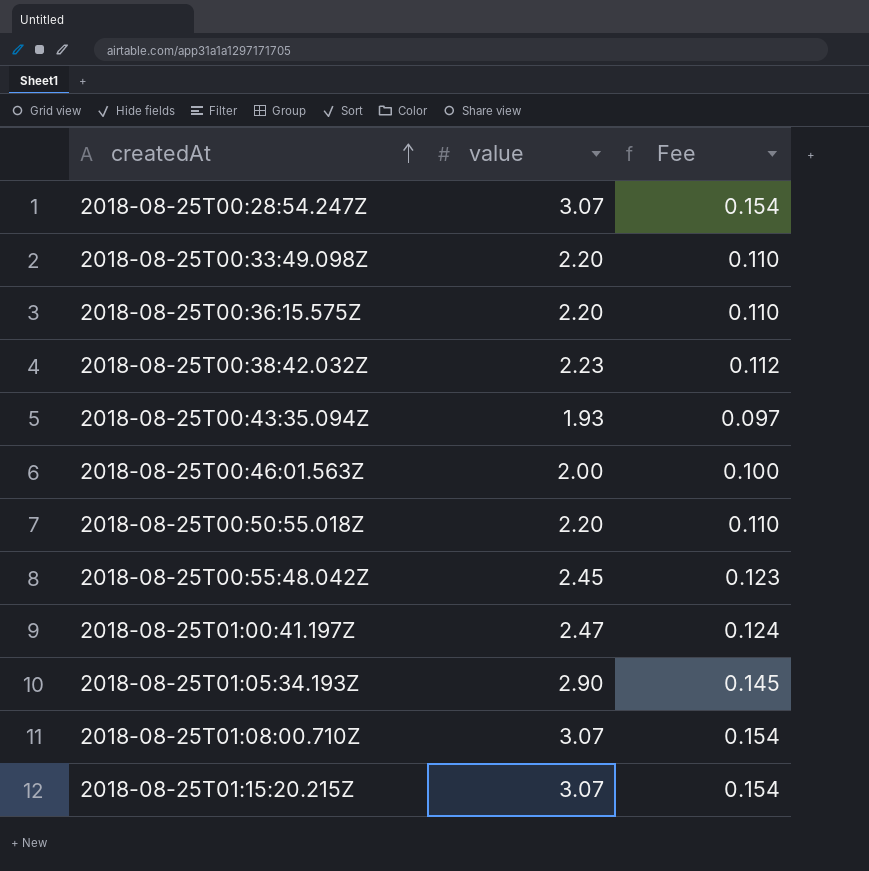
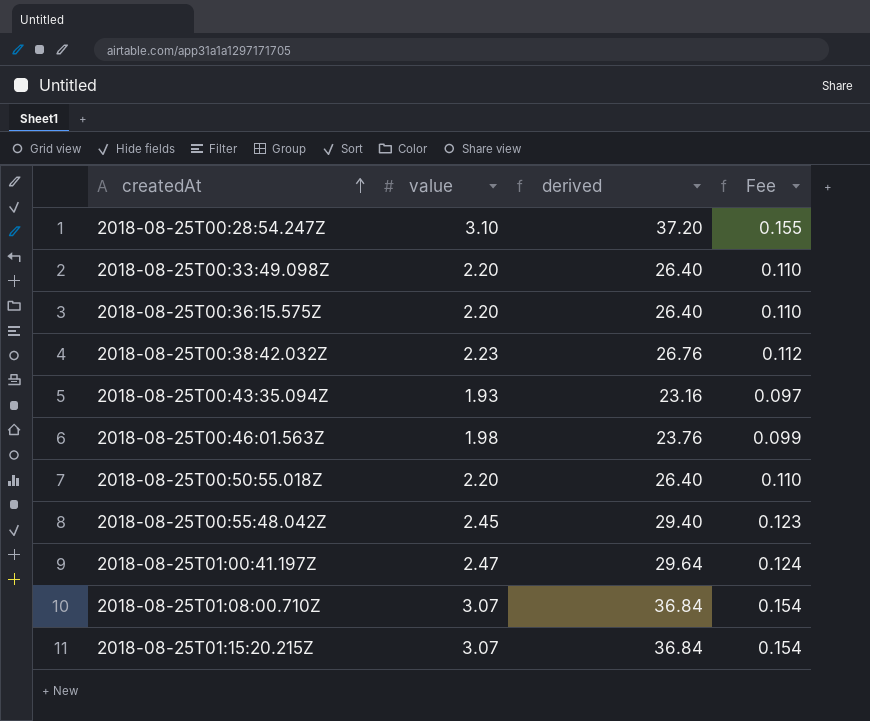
column derived | formula: none -> [value] * 12
row 2018-08-25T01:05:34.193Z: 2.90 | 0.145 -> none
2018-08-25T00:28:54.247Z | value: 3.07 -> 3.10
2018-08-25T00:28:54.247Z | Fee: 0.154 -> 0.155
2018-08-25T00:46:01.563Z | value: 2.00 -> 1.98
2018-08-25T00:46:01.563Z | Fee: 0.100 -> 0.099

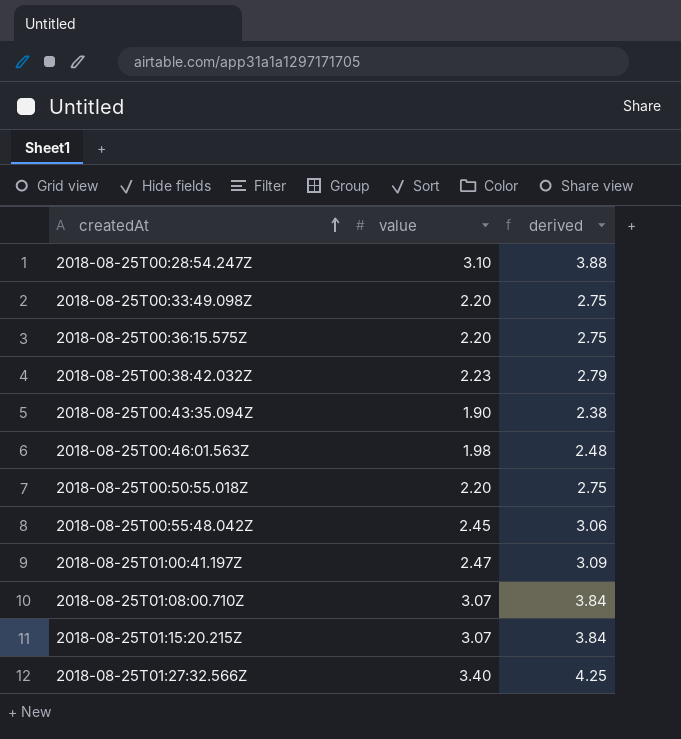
column Fee | formula: [value] * 0.05 -> none
column derived | formula: [value] * 12 -> [value] * 1.25
2018-08-25T00:43:35.094Z | value: 1.93 -> 1.90
row 2018-08-25T01:27:32.566Z: none -> 3.40 | 4.25

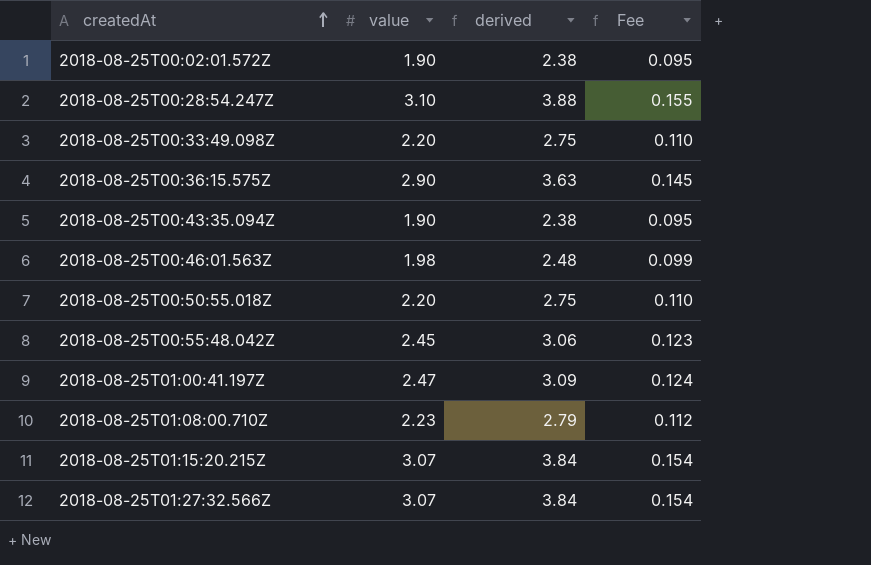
column Fee | formula: none -> [value] * 0.05
row 2018-08-25T00:38:42.032Z: 2.23 | 2.79 -> none
row 2018-08-25T00:02:01.572Z: none -> 1.90 | 2.38 | 0.095
2018-08-25T00:36:15.575Z | value: 2.20 -> 2.90
2018-08-25T00:36:15.575Z | derived: 2.75 -> 3.63
2018-08-25T01:08:00.710Z | value: 3.07 -> 2.23
2018-08-25T01:08:00.710Z | derived: 3.84 -> 2.79
2018-08-25T01:27:32.566Z | value: 3.40 -> 3.07
2018-08-25T01:27:32.566Z | derived: 4.25 -> 3.84

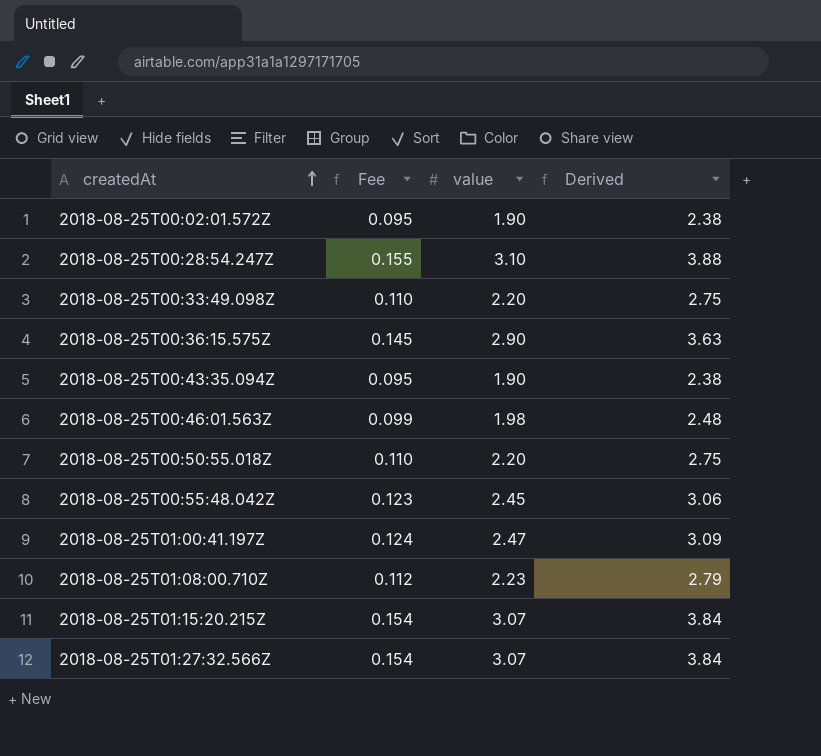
column Fee | position: 4 -> 2
column name: derived -> Derived

